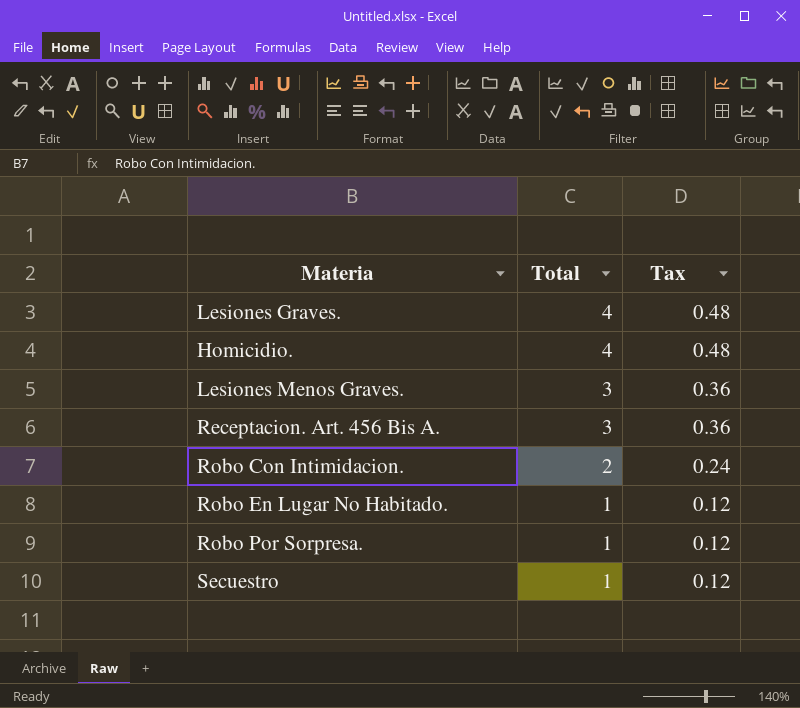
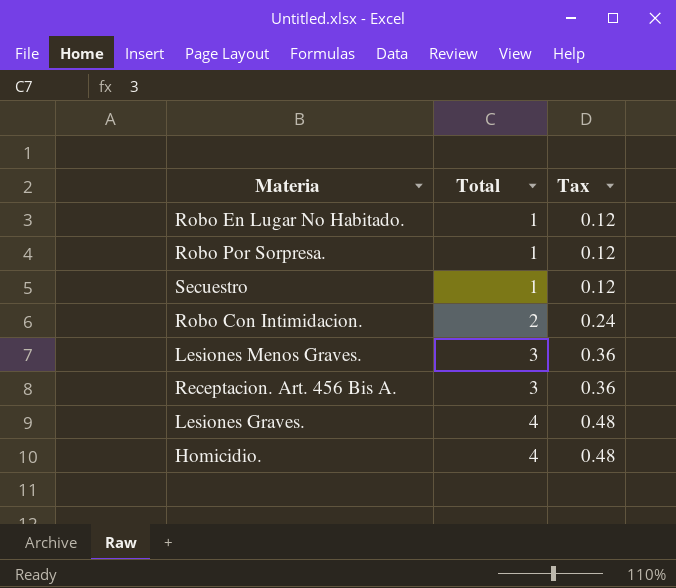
row order: Total descending -> Total ascending

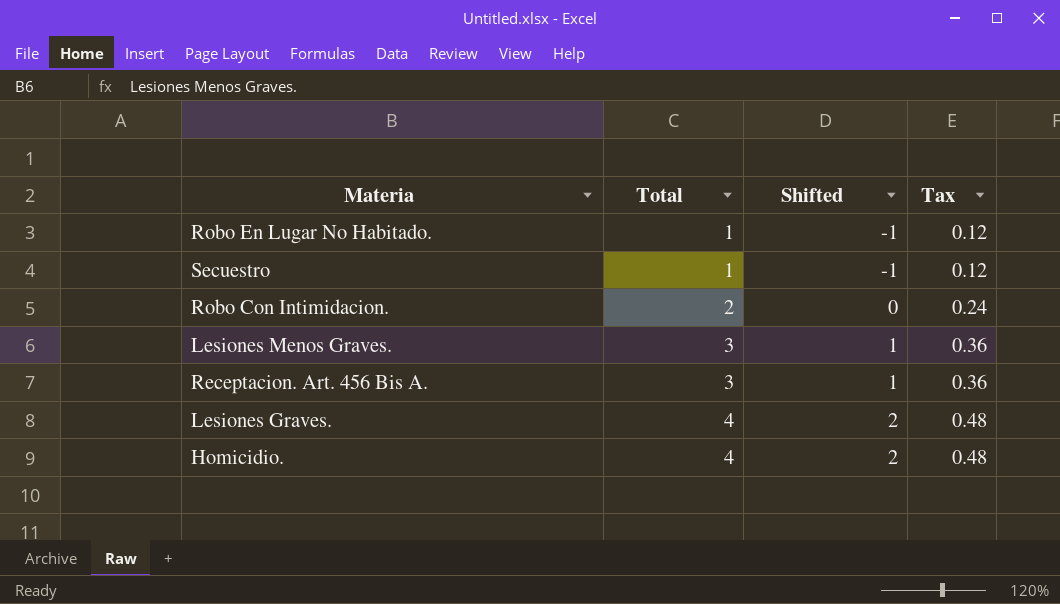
column Shifted | formula: none -> [Total] - 2
row Robo Por Sorpresa.: 1 | 0.12 -> none

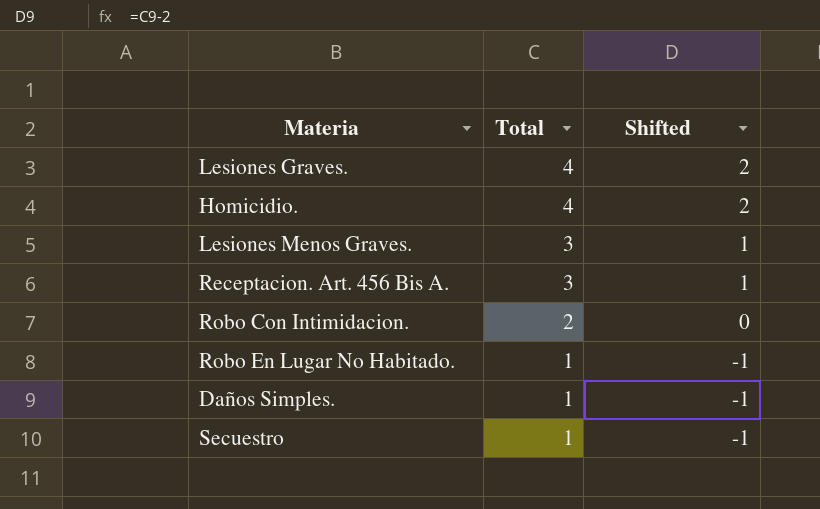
row order: Total ascending -> Total descending
column Tax | formula: [Total] * 0.12 -> none
row Daños Simples.: none -> 1 | -1

